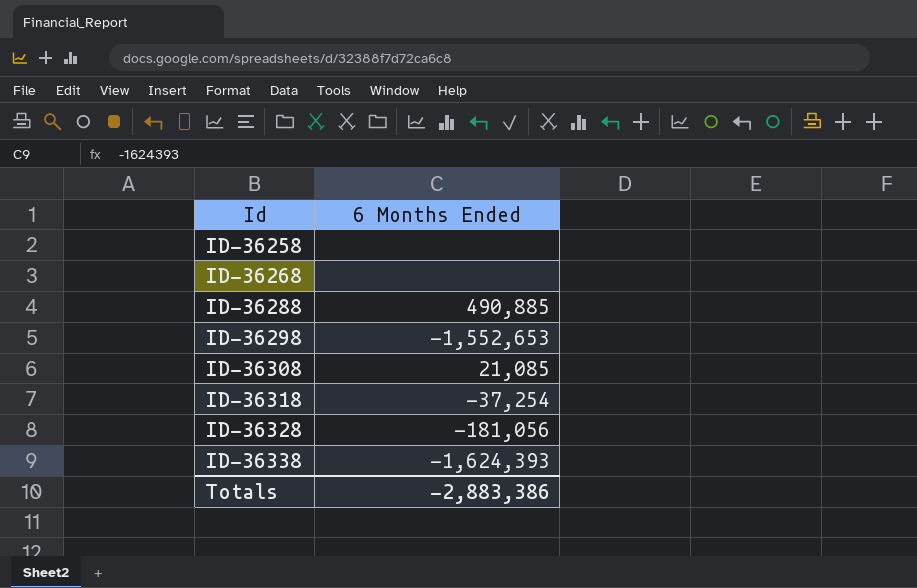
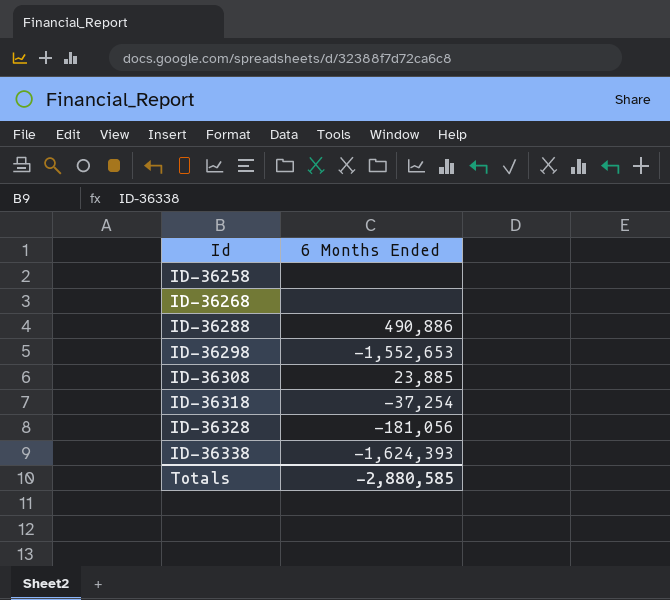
ID-36288 | 6 Months Ended: 490,885 -> 490,886
ID-36308 | 6 Months Ended: 21,085 -> 23,885
Totals | 6 Months Ended: -2,883,386 -> -2,880,585

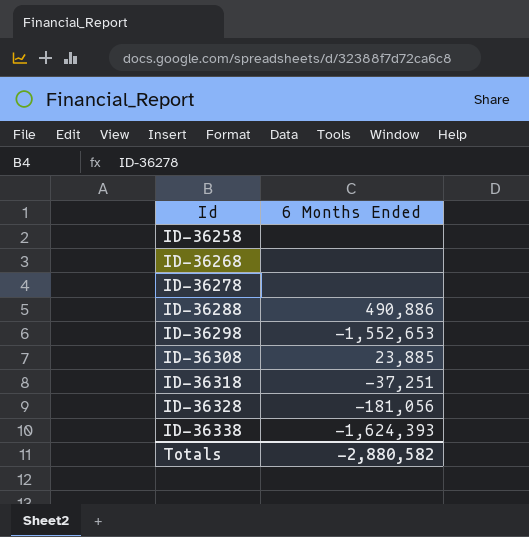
row ID-36278: none -> none
ID-36318 | 6 Months Ended: -37,254 -> -37,251
Totals | 6 Months Ended: -2,880,585 -> -2,880,582

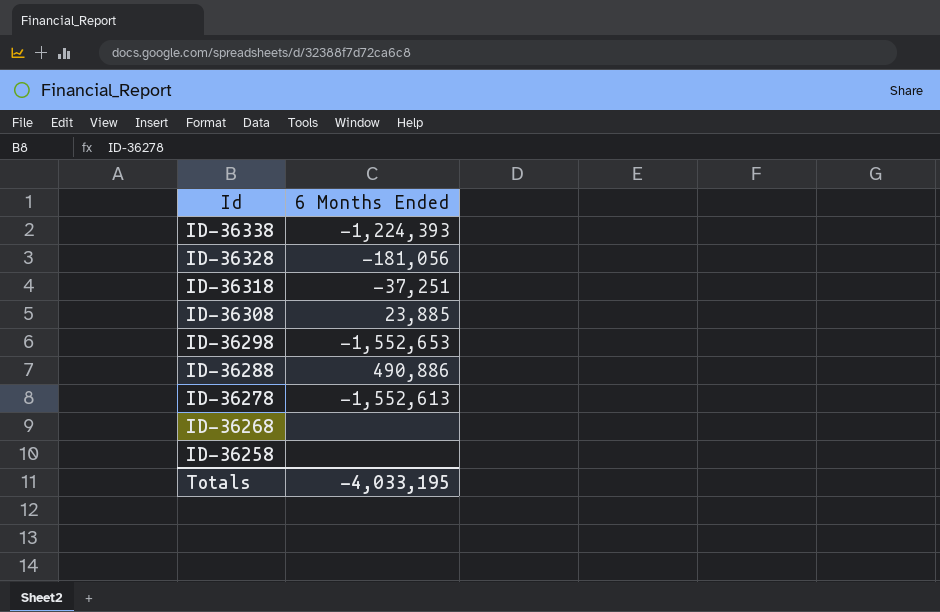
row order: Id ascending -> Id descending
ID-36338 | 6 Months Ended: -1,624,393 -> -1,224,393
ID-36278 | 6 Months Ended: none -> -1,552,613
Totals | 6 Months Ended: -2,880,582 -> -4,033,195

